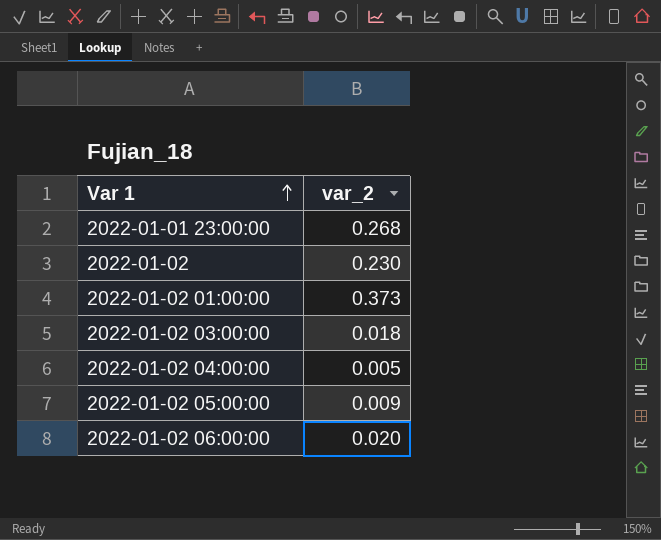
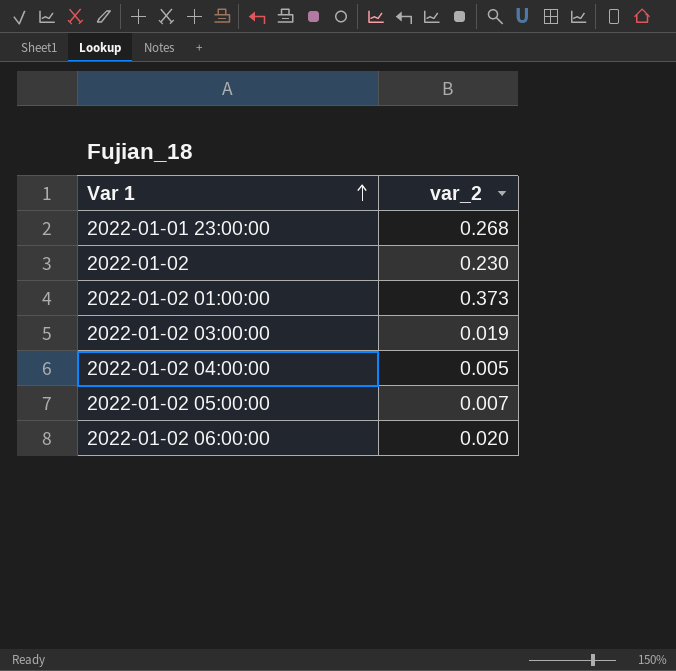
2022-01-02 03:00:00 | var_2: 0.018 -> 0.019
2022-01-02 05:00:00 | var_2: 0.009 -> 0.007

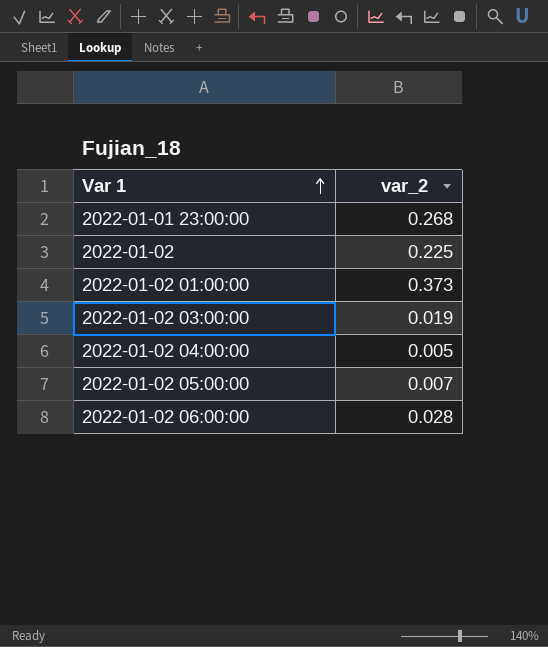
2022-01-02 | var_2: 0.230 -> 0.225
2022-01-02 06:00:00 | var_2: 0.020 -> 0.028

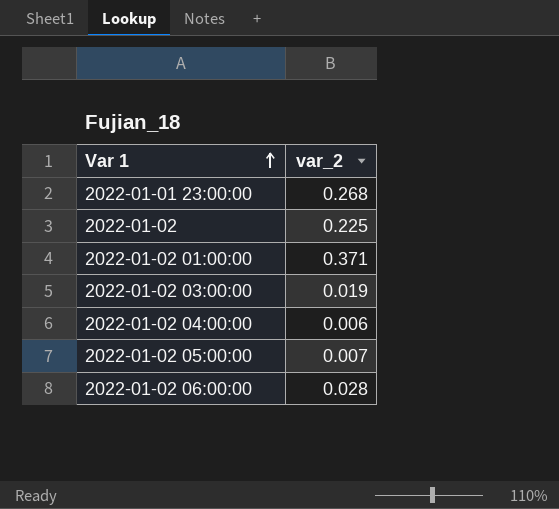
2022-01-02 01:00:00 | var_2: 0.373 -> 0.371
2022-01-02 04:00:00 | var_2: 0.005 -> 0.006

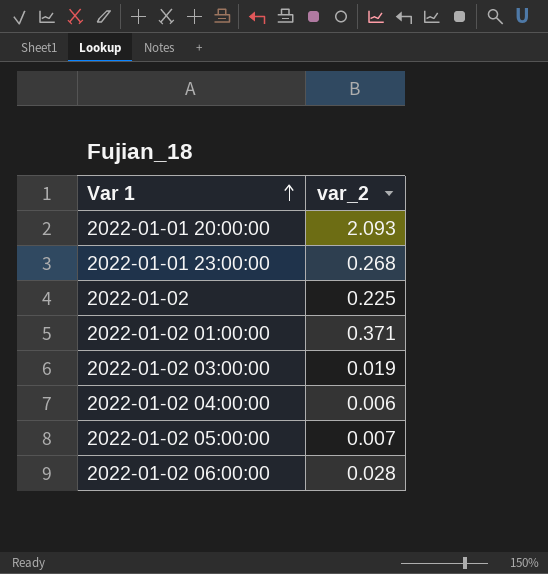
row 2022-01-01 20:00:00: none -> 2.093

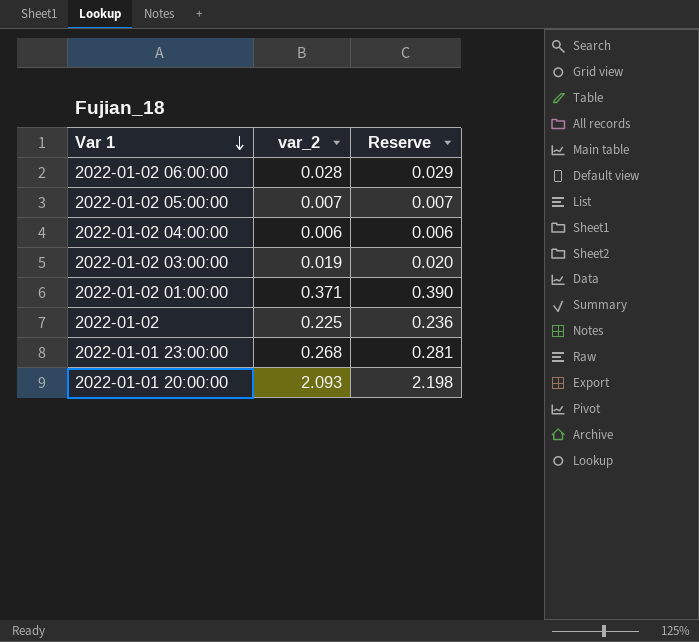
row order: Var 1 ascending -> Var 1 descending
column Reserve | formula: none -> [var_2] * 1.05

